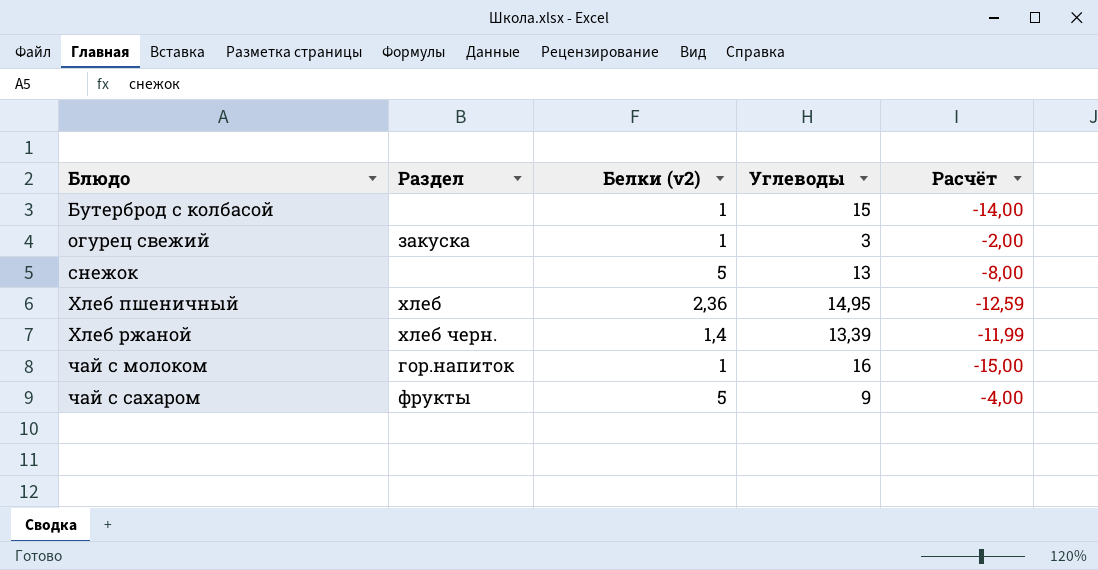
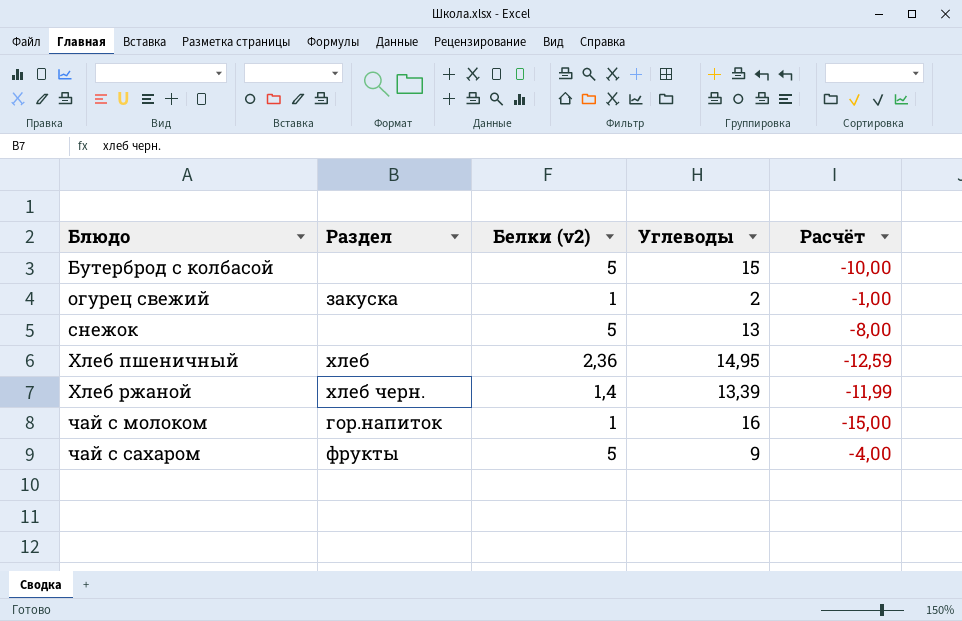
Бутерброд с колбасой | Белки (v2): 1 -> 5
Бутерброд с колбасой | Расчёт: -14,00 -> -10,00
огурец свежий | Углеводы: 3 -> 2
огурец свежий | Расчёт: -2,00 -> -1,00

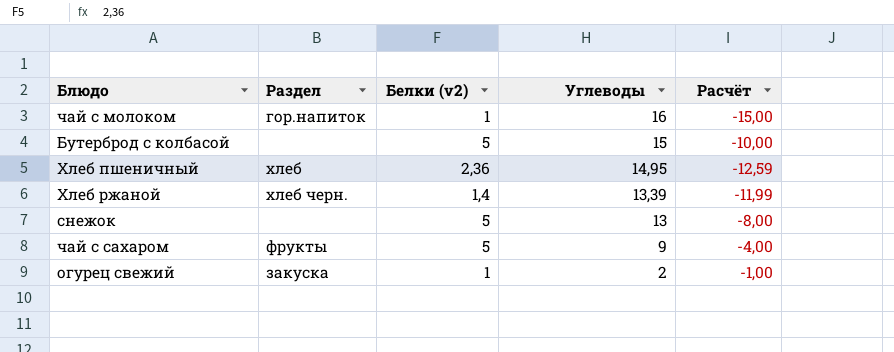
row order: Блюдо ascending -> Углеводы descending

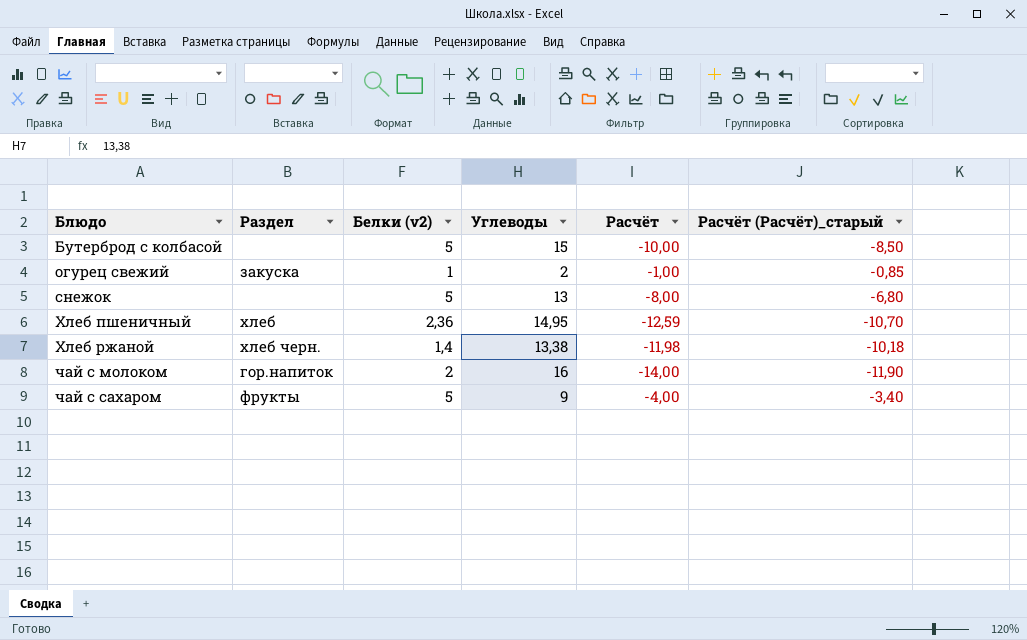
row order: Углеводы descending -> Блюдо ascending
column Расчёт (Расчёт)_старый | formula: none -> [Расчёт] * 0,85
Хлеб ржаной | Углеводы: 13,39 -> 13,38
Хлеб ржаной | Расчёт: -11,99 -> -11,98
чай с молоком | Белки (v2): 1 -> 2
чай с молоком | Расчёт: -15,00 -> -14,00

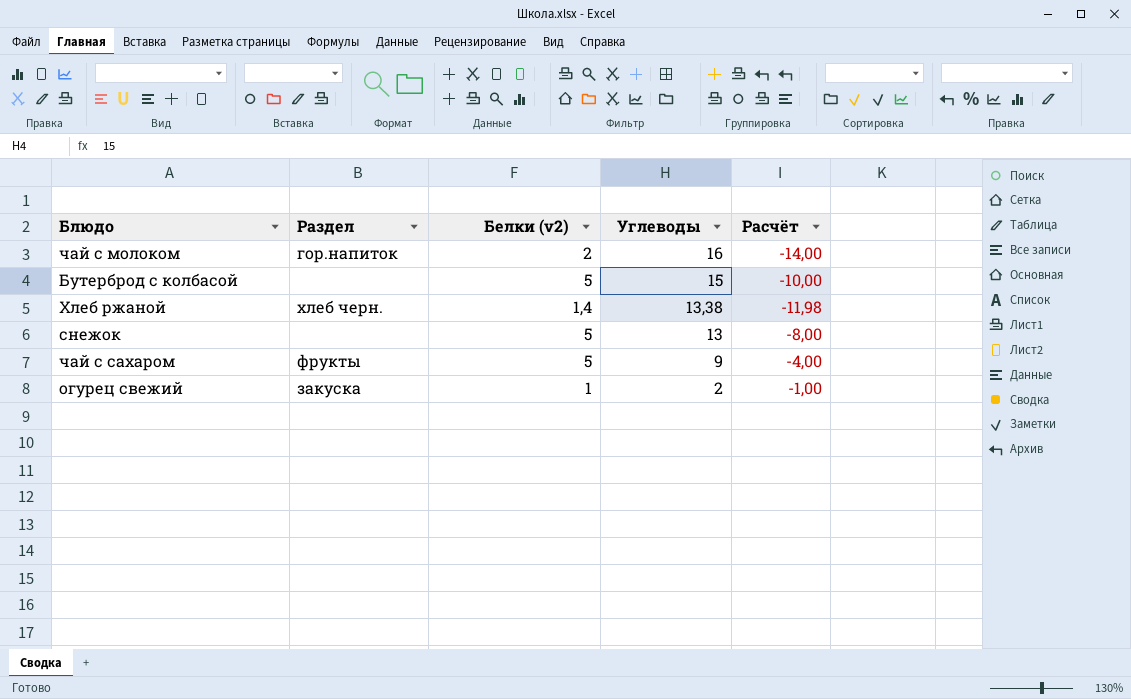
row order: Блюдо ascending -> Углеводы descending
column Расчёт (Расчёт)_старый | formula: [Расчёт] * 0,85 -> none
row Хлеб пшеничный: хлеб | 2,36 | 14,95 | -12,59 | -10,70 -> none

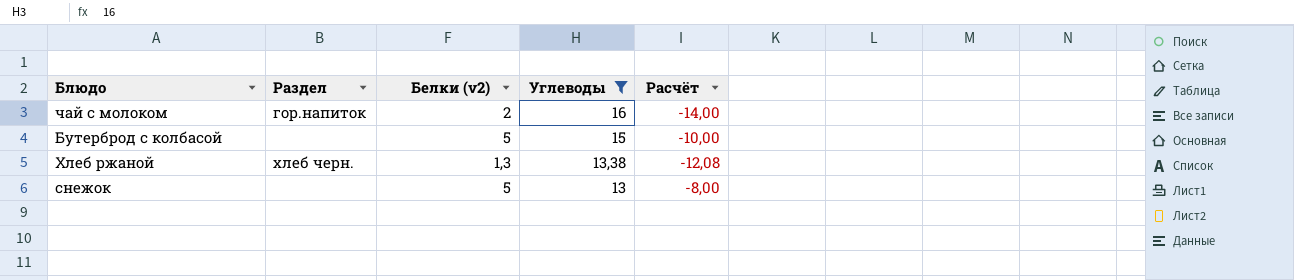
filter: none -> Углеводы >= 13
Хлеб ржаной | Белки (v2): 1,4 -> 1,3
Хлеб ржаной | Расчёт: -11,98 -> -12,08

